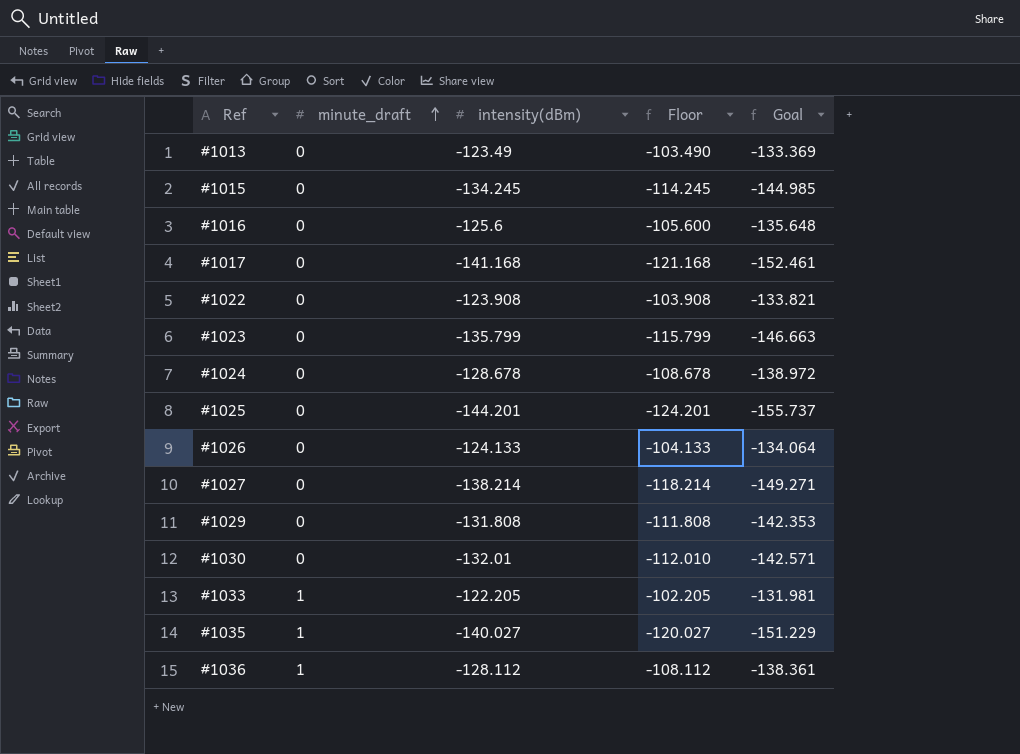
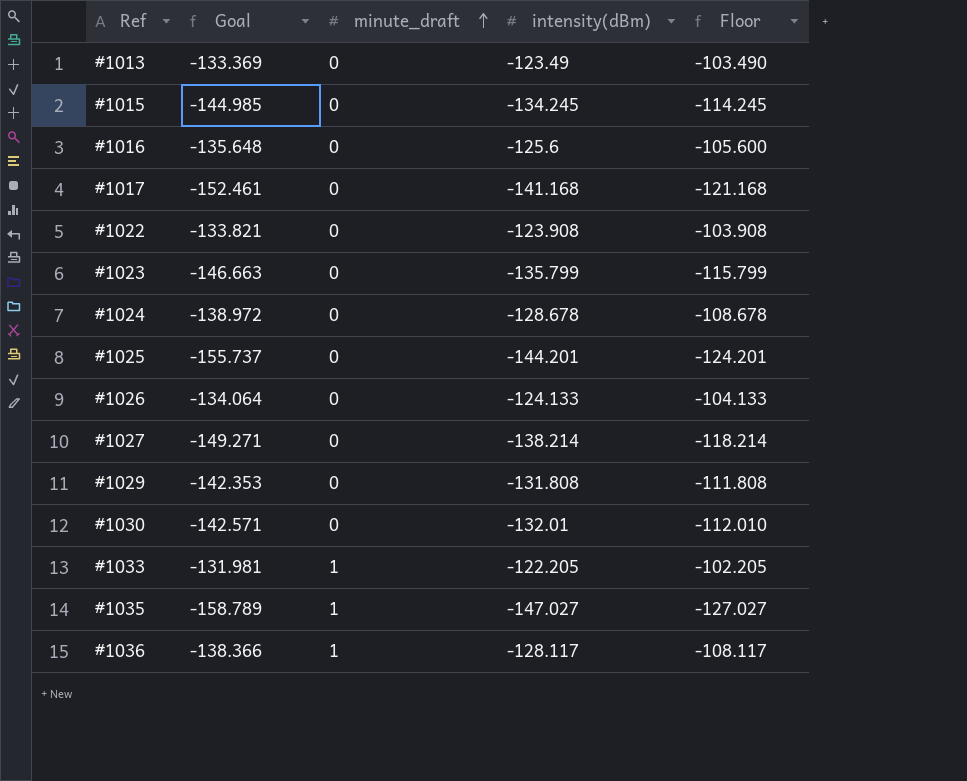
column Goal | position: 5 -> 2
#1035 | Goal: -151.229 -> -158.789
#1035 | intensity(dBm): -140.027 -> -147.027
#1035 | Floor: -120.027 -> -127.027
#1036 | Goal: -138.361 -> -138.366
#1036 | intensity(dBm): -128.112 -> -128.117
#1036 | Floor: -108.112 -> -108.117

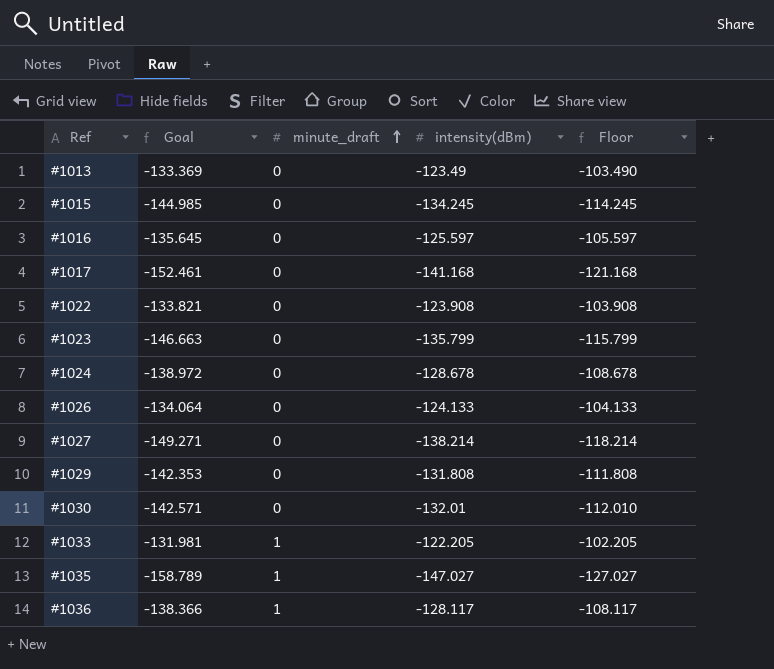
row #1025: -155.737 | 0 | -144.201 | -124.201 -> none
#1016 | Goal: -135.648 -> -135.645
#1016 | intensity(dBm): -125.6 -> -125.597
#1016 | Floor: -105.600 -> -105.597

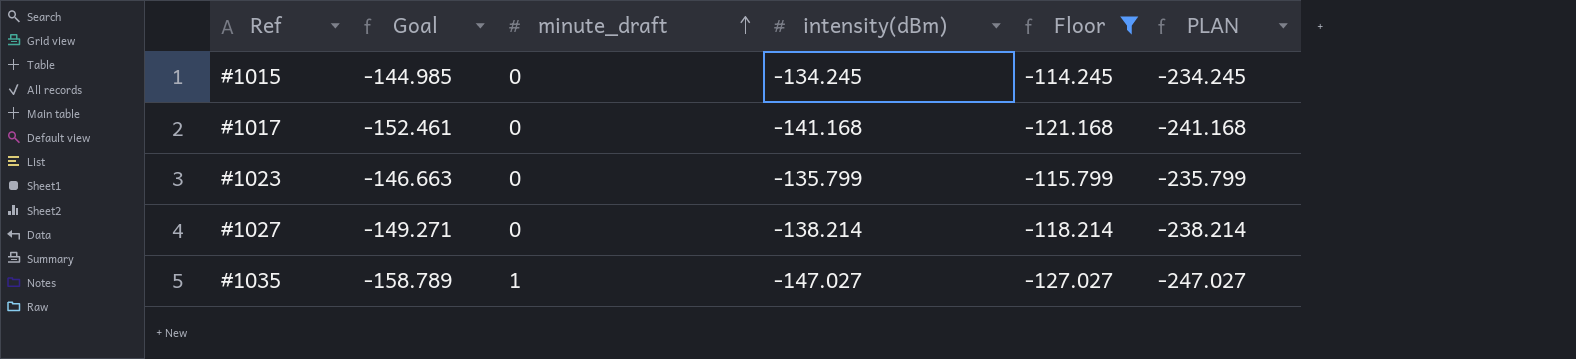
filter: none -> Floor <= -114.245
column PLAN | formula: none -> [intensity(dBm)] - 100

